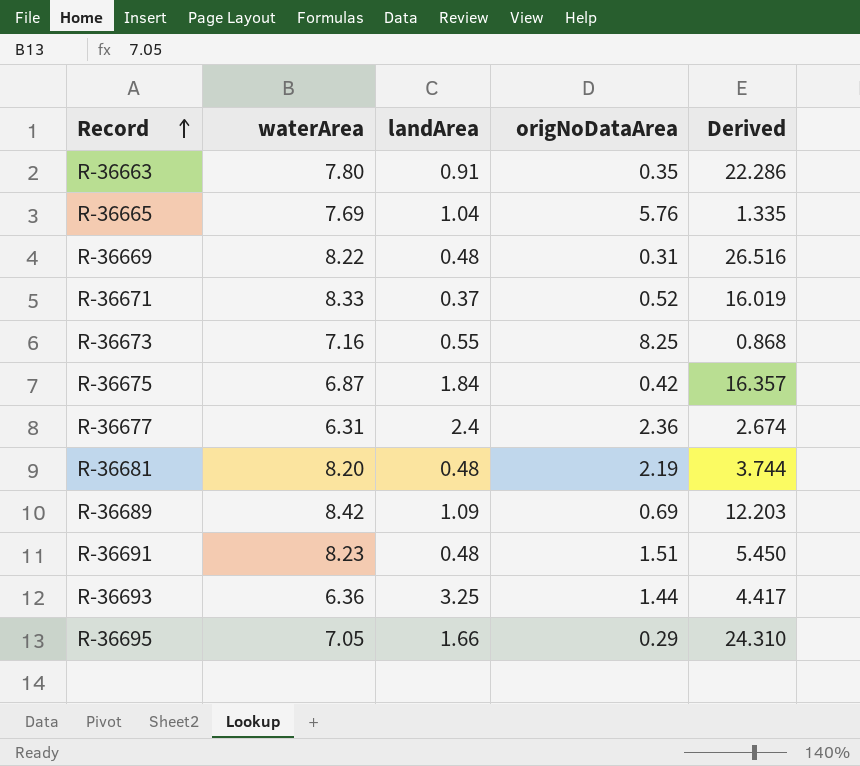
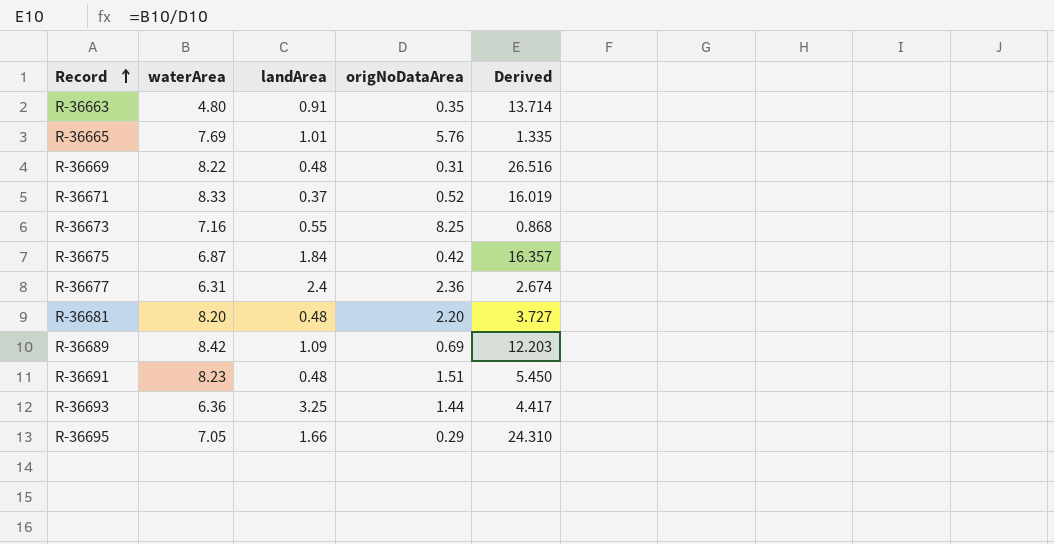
R-36663 | waterArea: 7.80 -> 4.80
R-36663 | Derived: 22.286 -> 13.714
R-36665 | landArea: 1.04 -> 1.01
R-36681 | origNoDataArea: 2.19 -> 2.20
R-36681 | Derived: 3.744 -> 3.727

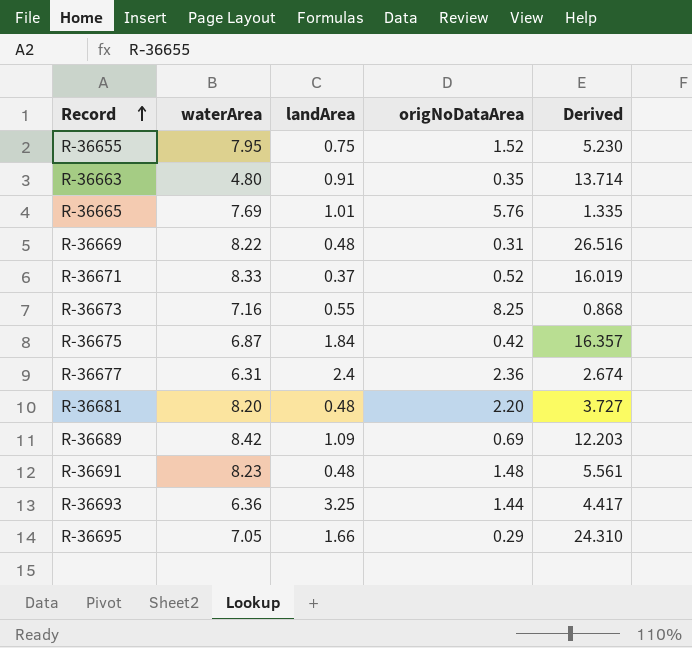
row R-36655: none -> 7.95 | 0.75 | 1.52 | 5.230
R-36691 | origNoDataArea: 1.51 -> 1.48
R-36691 | Derived: 5.450 -> 5.561

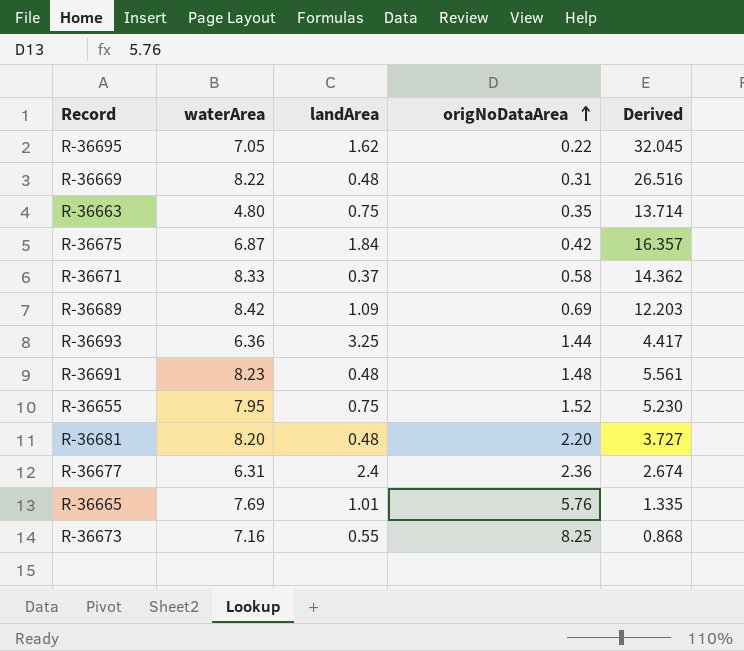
row order: Record ascending -> origNoDataArea ascending
R-36695 | landArea: 1.66 -> 1.62
R-36695 | origNoDataArea: 0.29 -> 0.22
R-36695 | Derived: 24.310 -> 32.045
R-36663 | landArea: 0.91 -> 0.75
R-36671 | origNoDataArea: 0.52 -> 0.58
R-36671 | Derived: 16.019 -> 14.362

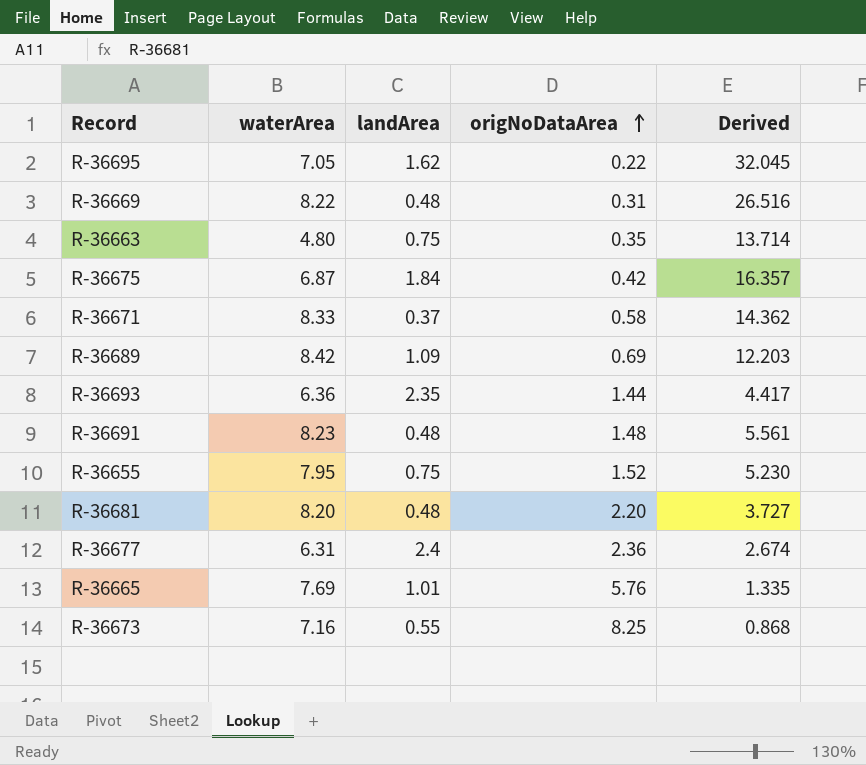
R-36693 | landArea: 3.25 -> 2.35

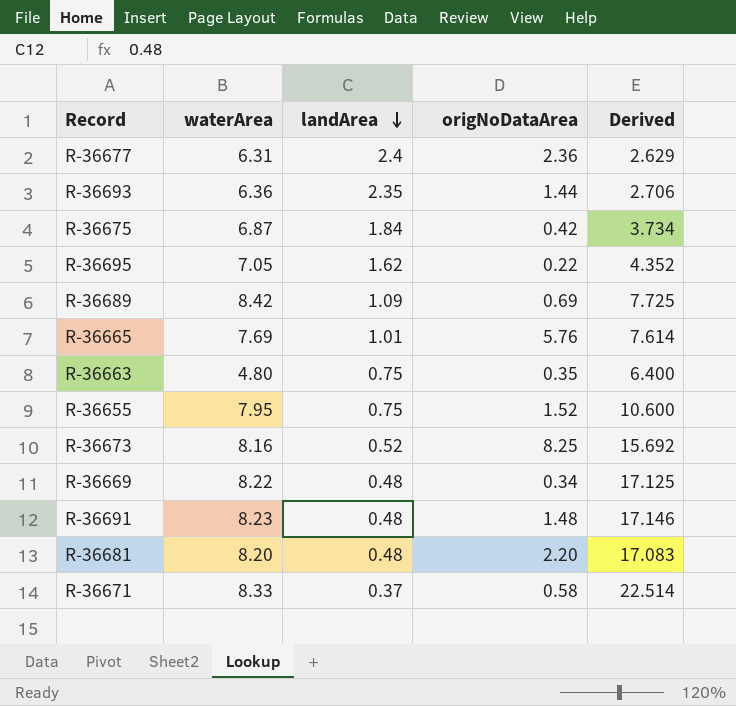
row order: origNoDataArea ascending -> landArea descending
column Derived | formula: [waterArea] / [origNoDataArea] -> [waterArea] / [landArea]
R-36673 | waterArea: 7.16 -> 8.16
R-36673 | landArea: 0.55 -> 0.52
R-36669 | origNoDataArea: 0.31 -> 0.34

